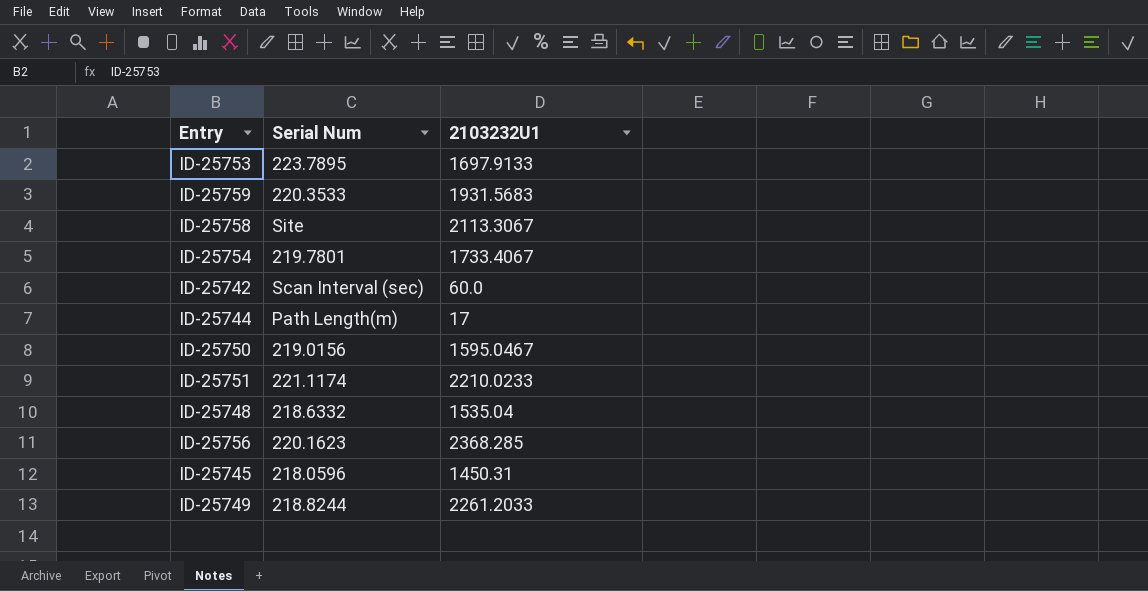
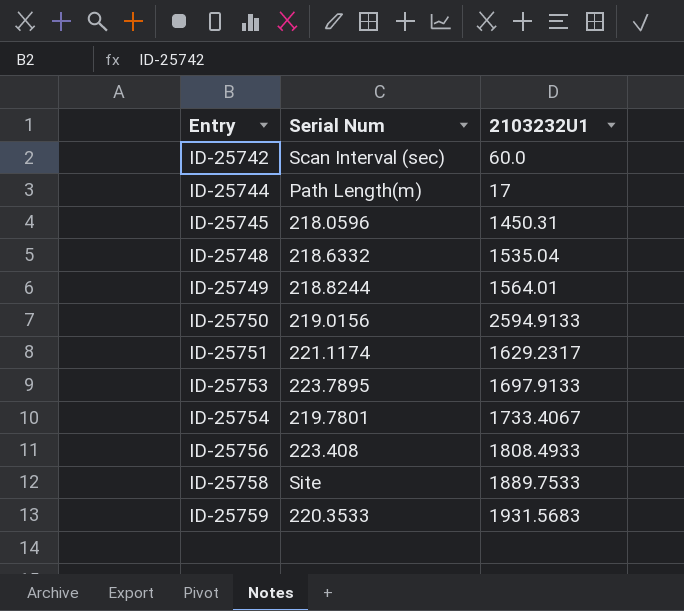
row order: none -> Entry ascending
ID-25749 | 2103232U1: 2261.2033 -> 1564.01
ID-25750 | 2103232U1: 1595.0467 -> 2594.9133
ID-25751 | 2103232U1: 2210.0233 -> 1629.2317
ID-25756 | Serial Num: 220.1623 -> 223.408
ID-25756 | 2103232U1: 2368.285 -> 1808.4933
ID-25758 | 2103232U1: 2113.3067 -> 1889.7533

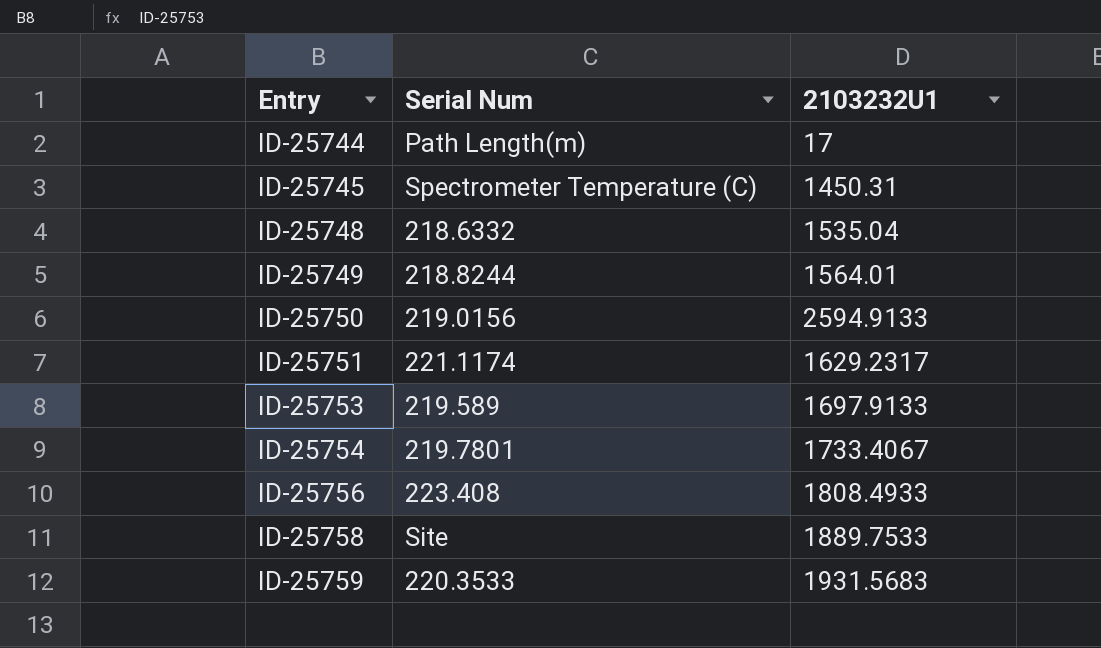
row ID-25742: Scan Interval (sec) | 60.0 -> none
ID-25745 | Serial Num: 218.0596 -> Spectrometer Temperature (C)
ID-25753 | Serial Num: 223.7895 -> 219.589

